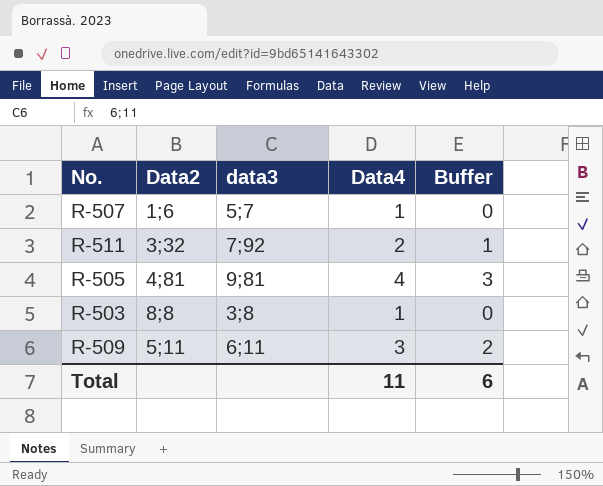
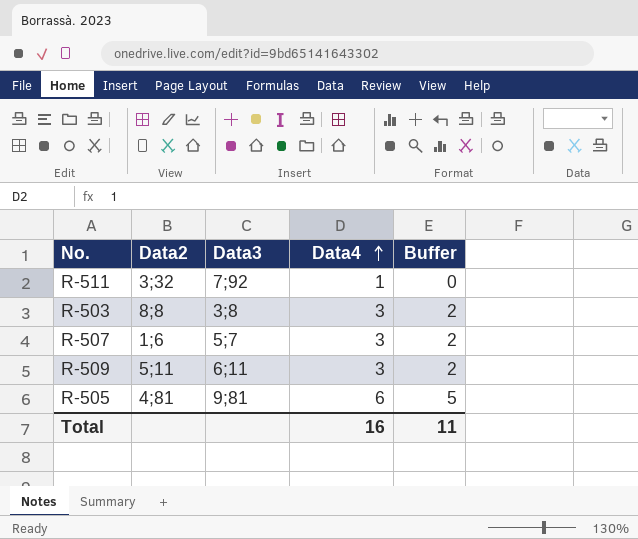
row order: none -> Data4 ascending
column name: data3 -> Data3
R-511 | Data4: 2 -> 1
R-511 | Buffer: 1 -> 0
R-503 | Data4: 1 -> 3
R-503 | Buffer: 0 -> 2
R-507 | Data4: 1 -> 3
R-507 | Buffer: 0 -> 2
R-505 | Data4: 4 -> 6
R-505 | Buffer: 3 -> 5
Total | Data4: 11 -> 16
Total | Buffer: 6 -> 11

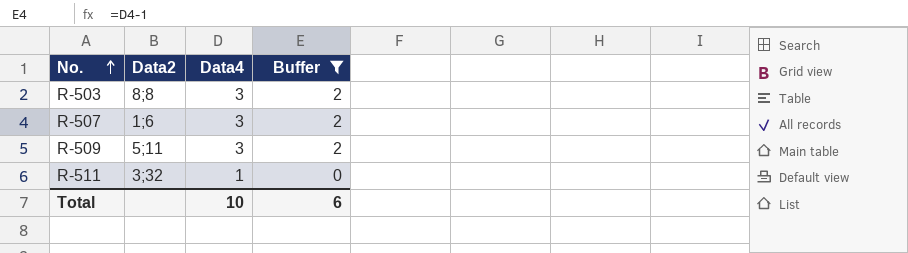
filter: none -> Buffer != 5
row order: Data4 ascending -> No. ascending
column Data3 | position: 3 -> none
Total | Data4: 16 -> 10
Total | Buffer: 11 -> 6

